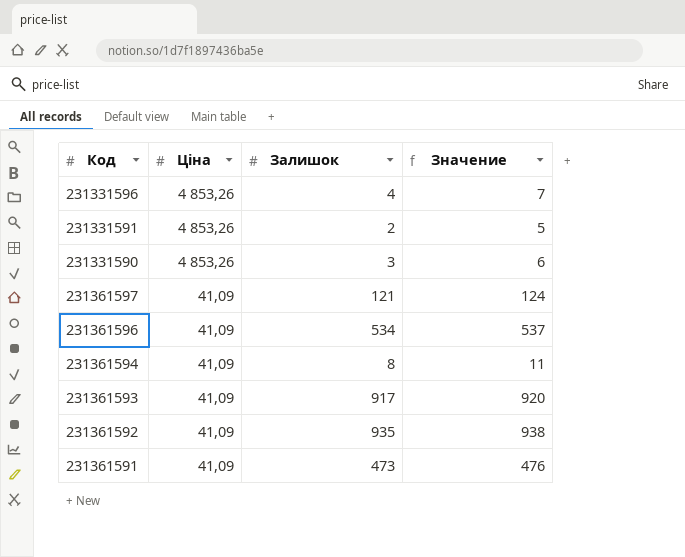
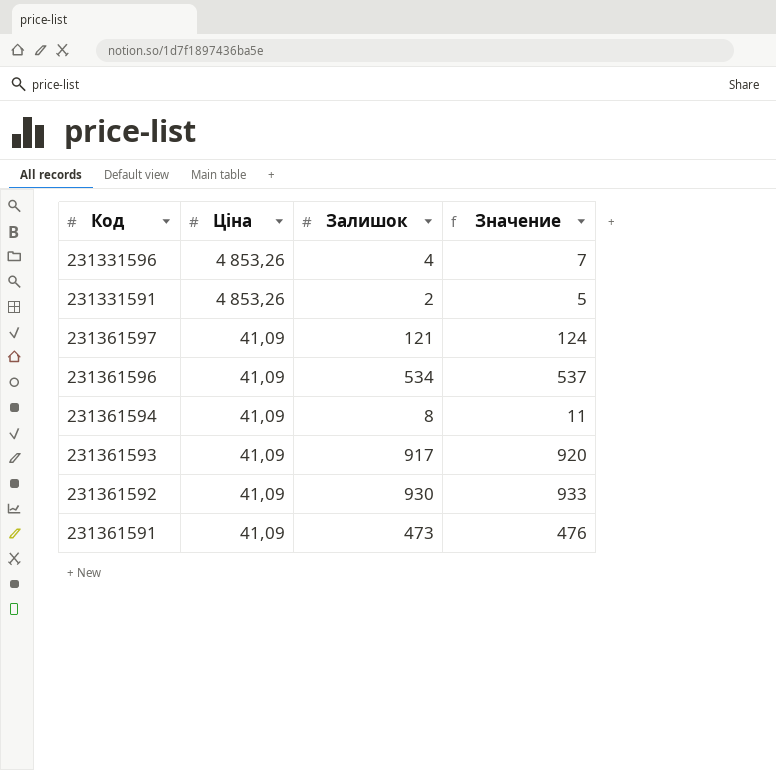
row 231331590: 4 853,26 | 3 | 6 -> none
231361592 | Залишок: 935 -> 930
231361592 | Значение: 938 -> 933

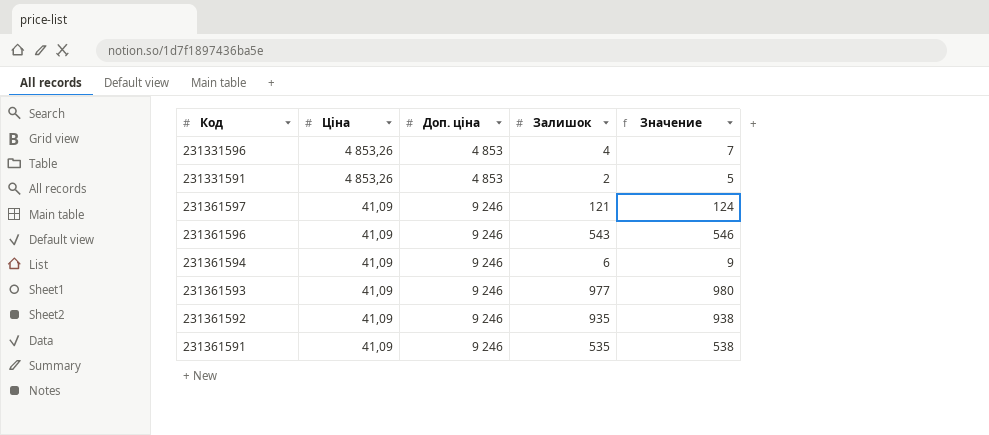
column Доп. ціна | position: none -> 3
231361596 | Залишок: 534 -> 543
231361596 | Значение: 537 -> 546
231361594 | Залишок: 8 -> 6
231361594 | Значение: 11 -> 9
231361593 | Залишок: 917 -> 977
231361593 | Значение: 920 -> 980
231361592 | Залишок: 930 -> 935
231361592 | Значение: 933 -> 938
231361591 | Залишок: 473 -> 535
231361591 | Значение: 476 -> 538

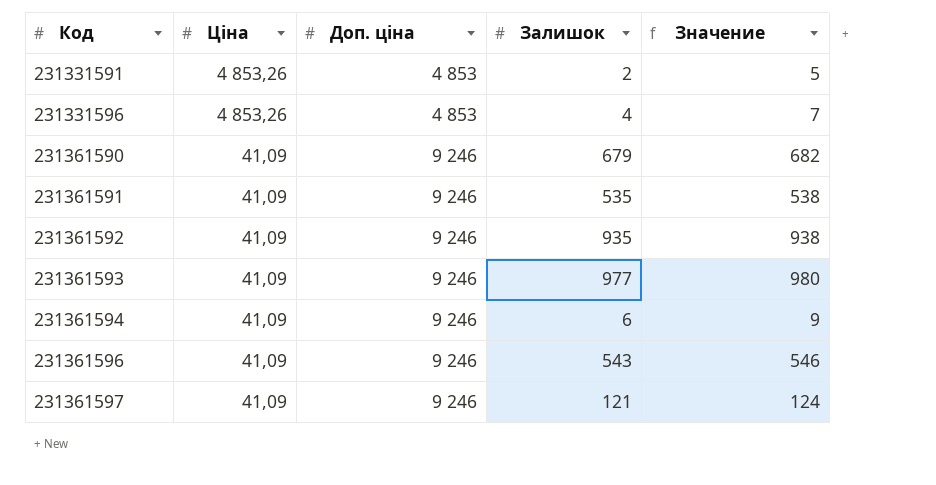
row order: Ціна descending -> Код ascending
row 231361590: none -> 41,09 | 9 246 | 679 | 682

